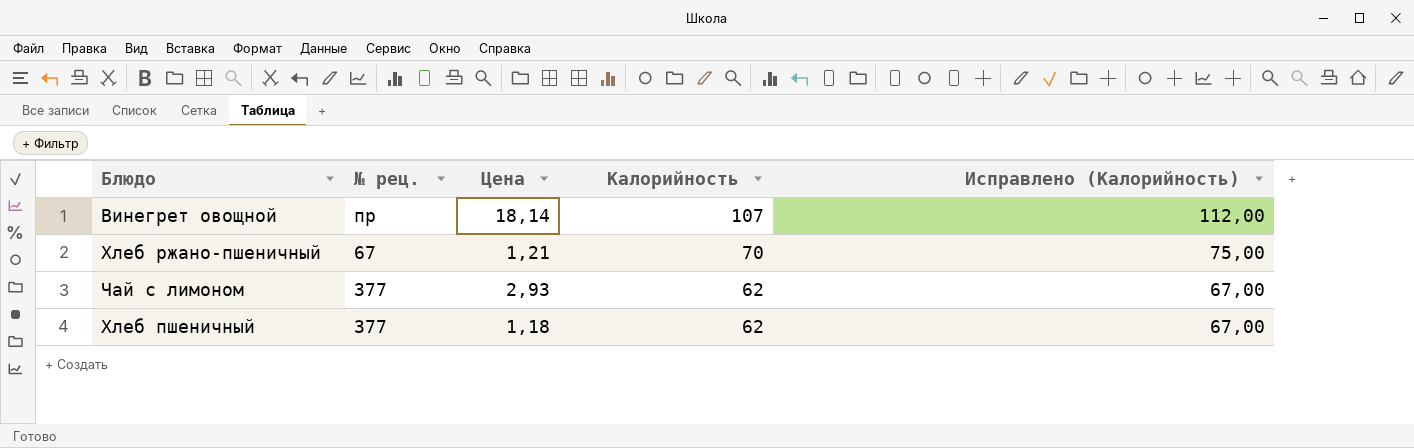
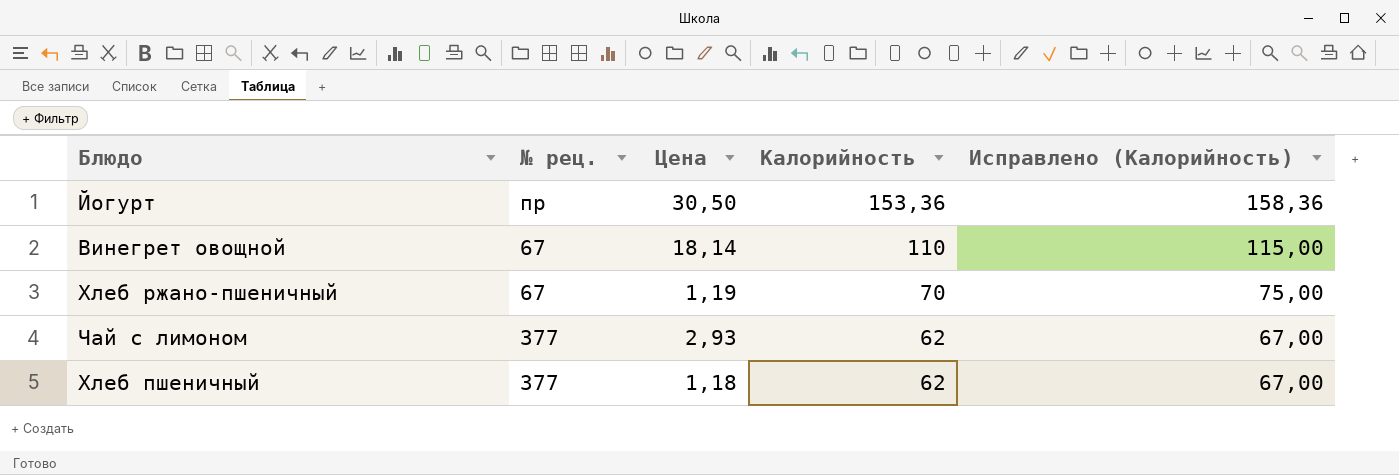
row Йогурт: none -> пр | 30,50 | 153,36 | 158,36
Винегрет овощной | № рец.: пр -> 67
Винегрет овощной | Калорийность: 107 -> 110
Винегрет овощной | Исправлено (Калорийность): 112,00 -> 115,00
Хлеб ржано-пшеничный | Цена: 1,21 -> 1,19

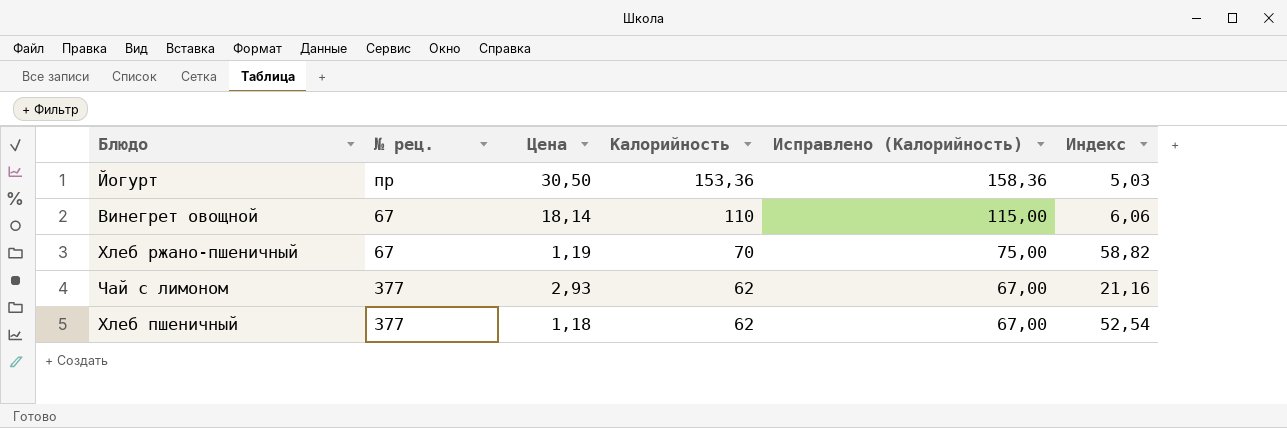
column Индекс | formula: none -> [Калорийность] / [Цена]

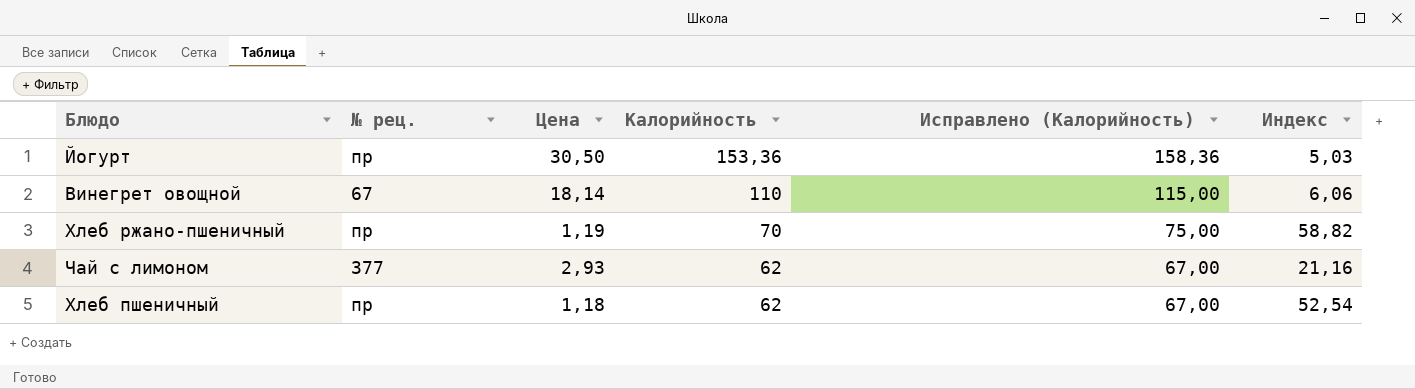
Хлеб ржано-пшеничный | № рец.: 67 -> пр
Хлеб пшеничный | № рец.: 377 -> пр

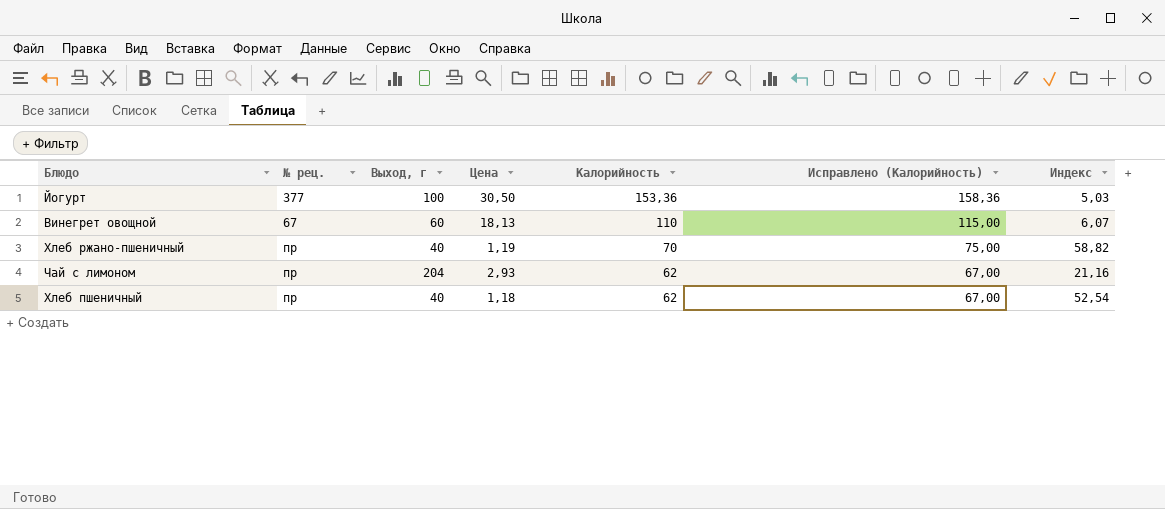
column Выход, г | position: none -> 3
Йогурт | № рец.: пр -> 377
Винегрет овощной | Цена: 18,14 -> 18,13
Винегрет овощной | Индекс: 6,06 -> 6,07
Чай с лимоном | № рец.: 377 -> пр

